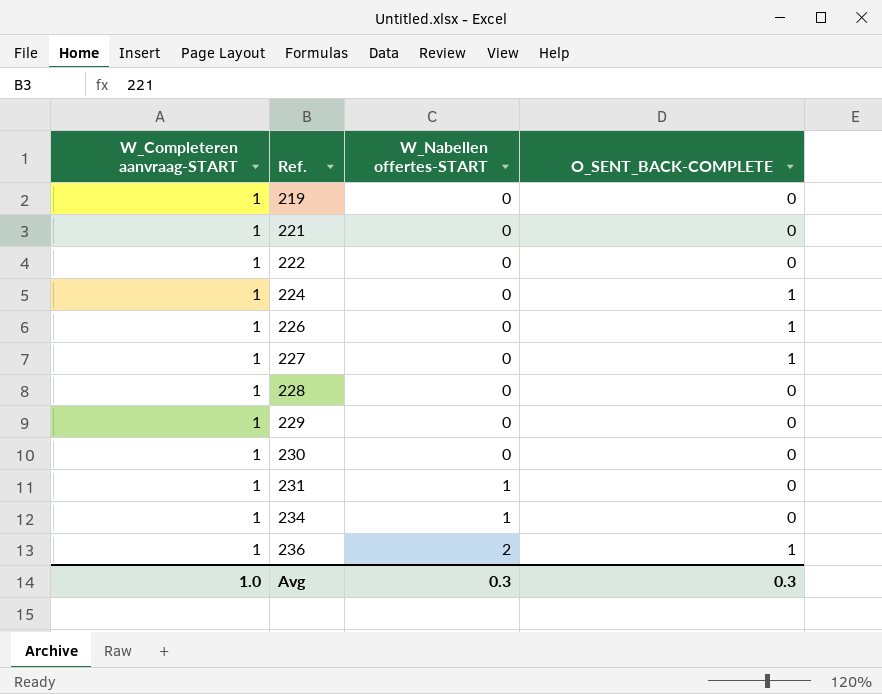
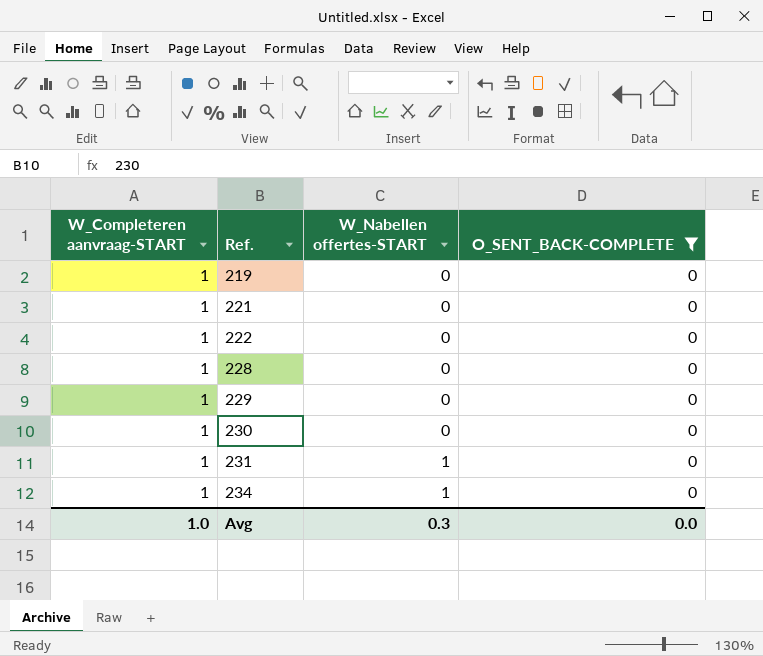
filter: none -> O_SENT_BACK-COMPLETE = 0
Avg | O_SENT_BACK-COMPLETE: 0.3 -> 0.0

